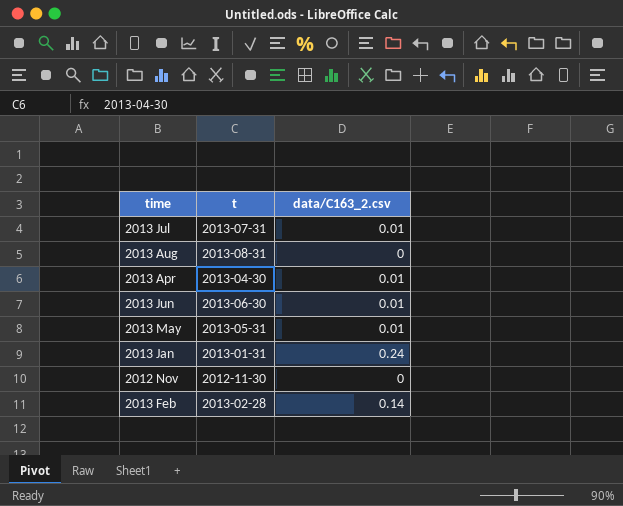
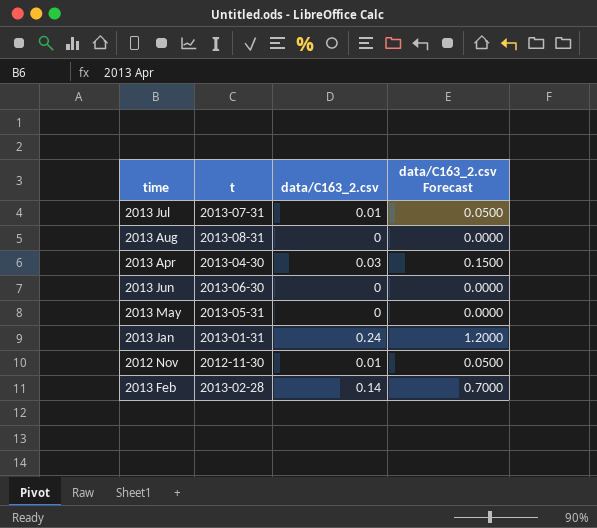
column data/C163_2.csv Forecast | formula: none -> [data/C163_2.csv] * 5
2013 Apr | data/C163_2.csv: 0.01 -> 0.03
2013 Jun | data/C163_2.csv: 0.01 -> 0
2013 May | data/C163_2.csv: 0.01 -> 0
2012 Nov | data/C163_2.csv: 0 -> 0.01

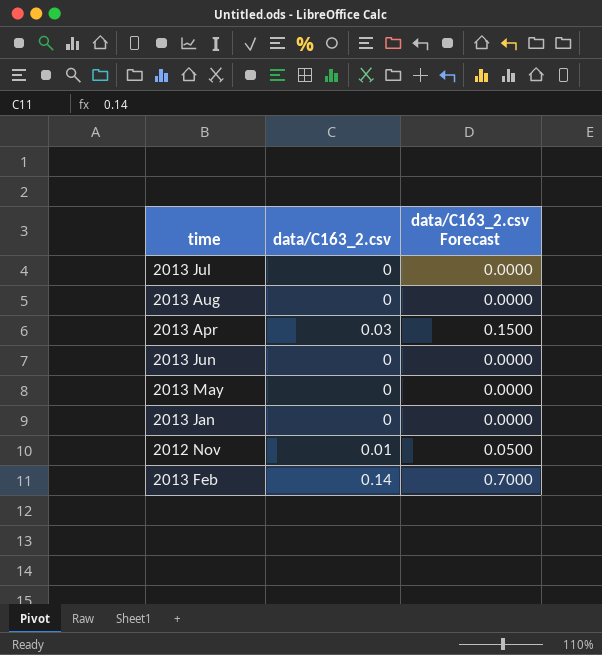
column t | position: 2 -> none
2013 Jul | data/C163_2.csv: 0.01 -> 0
2013 Jul | data/C163_2.csv Forecast: 0.0500 -> 0.0000
2013 Jan | data/C163_2.csv: 0.24 -> 0
2013 Jan | data/C163_2.csv Forecast: 1.2000 -> 0.0000

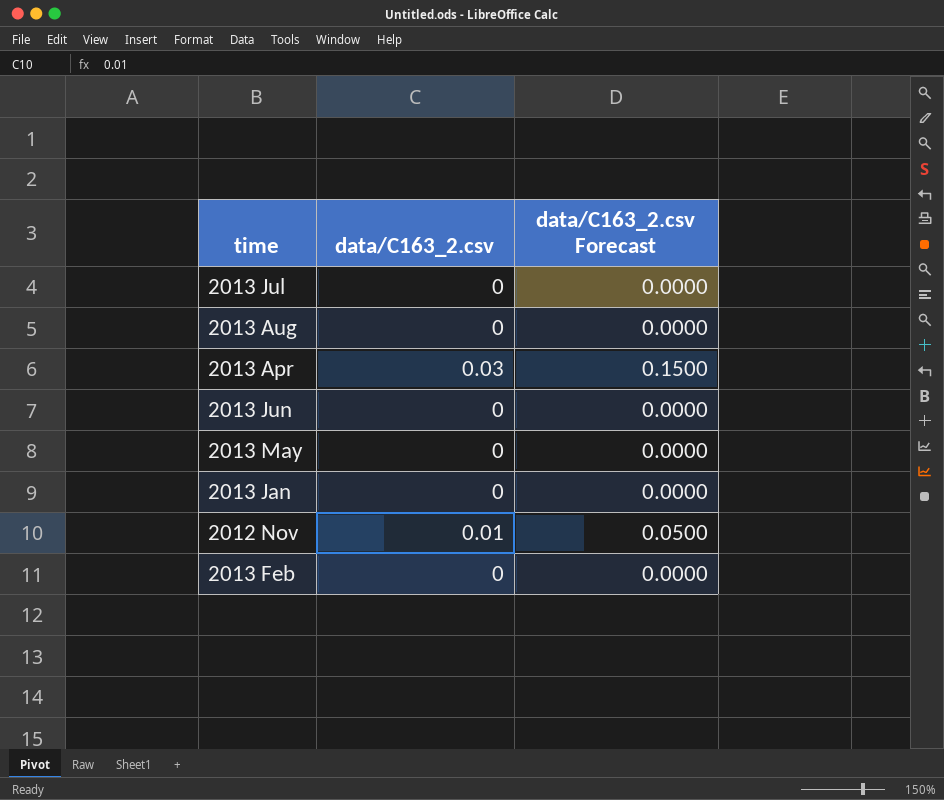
2013 Feb | data/C163_2.csv: 0.14 -> 0
2013 Feb | data/C163_2.csv Forecast: 0.7000 -> 0.0000

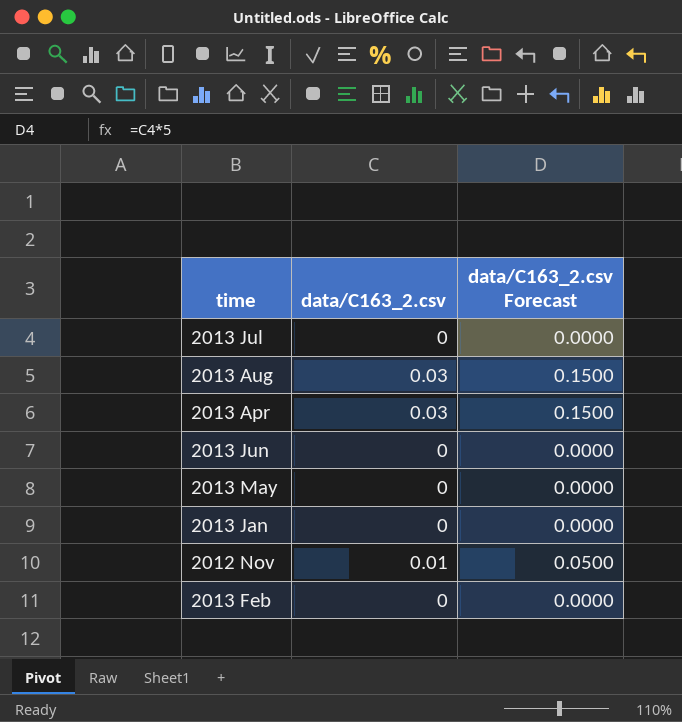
2013 Aug | data/C163_2.csv: 0 -> 0.03
2013 Aug | data/C163_2.csv Forecast: 0.0000 -> 0.1500

